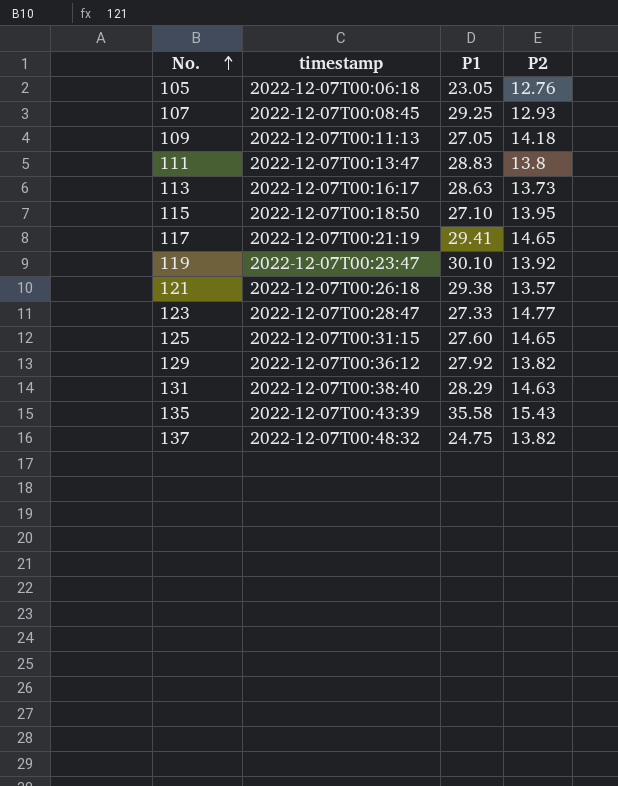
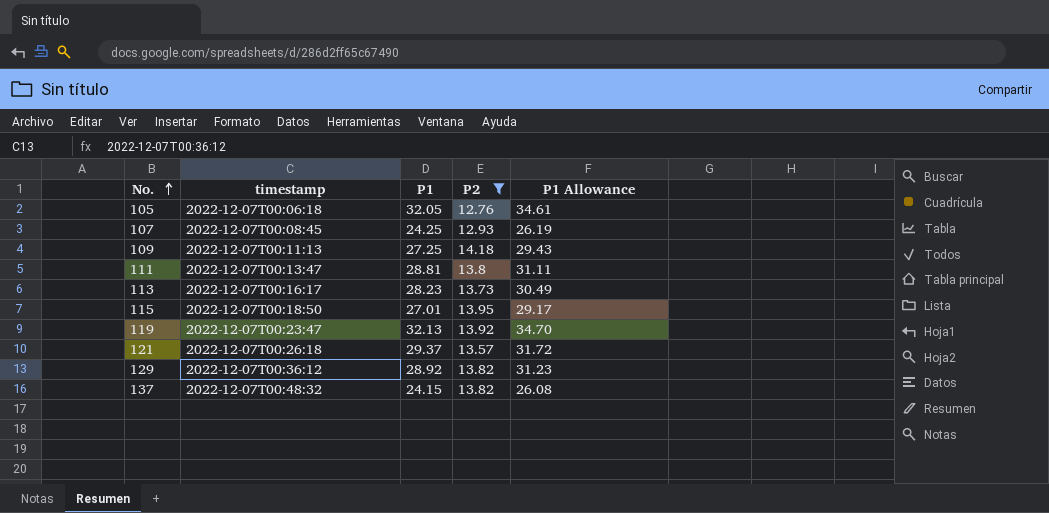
filter: none -> P2 <= 14.18
column P1 Allowance | formula: none -> [P1] * 1.08
105 | P1: 23.05 -> 32.05
107 | P1: 29.25 -> 24.25
109 | P1: 27.05 -> 27.25
111 | P1: 28.83 -> 28.81
113 | P1: 28.63 -> 28.23
115 | P1: 27.10 -> 27.01
119 | P1: 30.10 -> 32.13
121 | P1: 29.38 -> 29.37
129 | P1: 27.92 -> 28.92
137 | P1: 24.75 -> 24.15

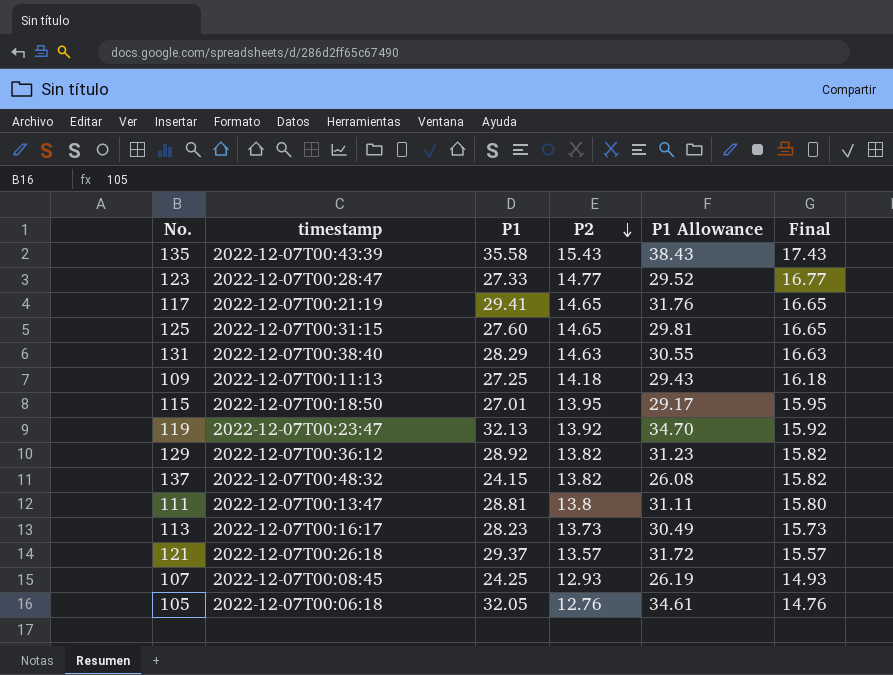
filter: P2 <= 14.18 -> none
row order: No. ascending -> P2 descending
column Final | formula: none -> [P2] + 2

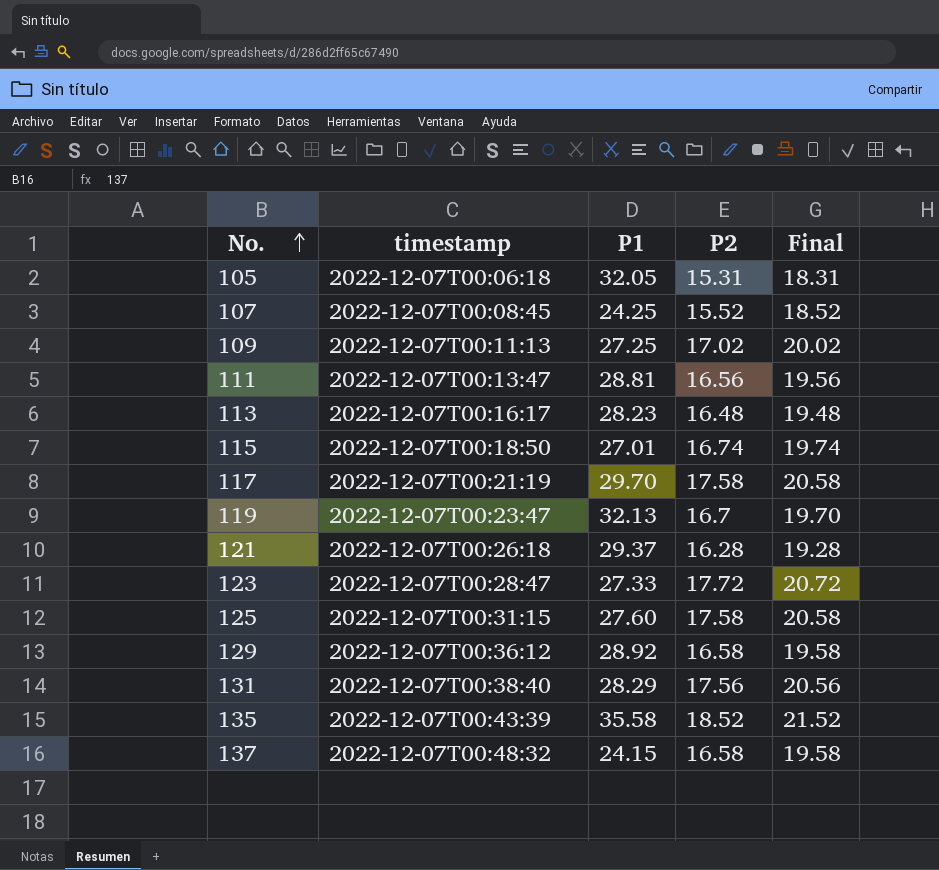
row order: P2 descending -> No. ascending
column P1 Allowance | formula: [P1] * 1.08 -> none
column Final | formula: [P2] + 2 -> [P2] + 3
105 | P2: 12.76 -> 15.31
107 | P2: 12.93 -> 15.52
109 | P2: 14.18 -> 17.02
111 | P2: 13.8 -> 16.56
113 | P2: 13.73 -> 16.48
115 | P2: 13.95 -> 16.74
117 | P1: 29.41 -> 29.70
117 | P2: 14.65 -> 17.58
119 | P2: 13.92 -> 16.7
121 | P2: 13.57 -> 16.28
123 | P2: 14.77 -> 17.72
125 | P2: 14.65 -> 17.58
129 | P2: 13.82 -> 16.58
131 | P2: 14.63 -> 17.56
135 | P2: 15.43 -> 18.52
137 | P2: 13.82 -> 16.58

